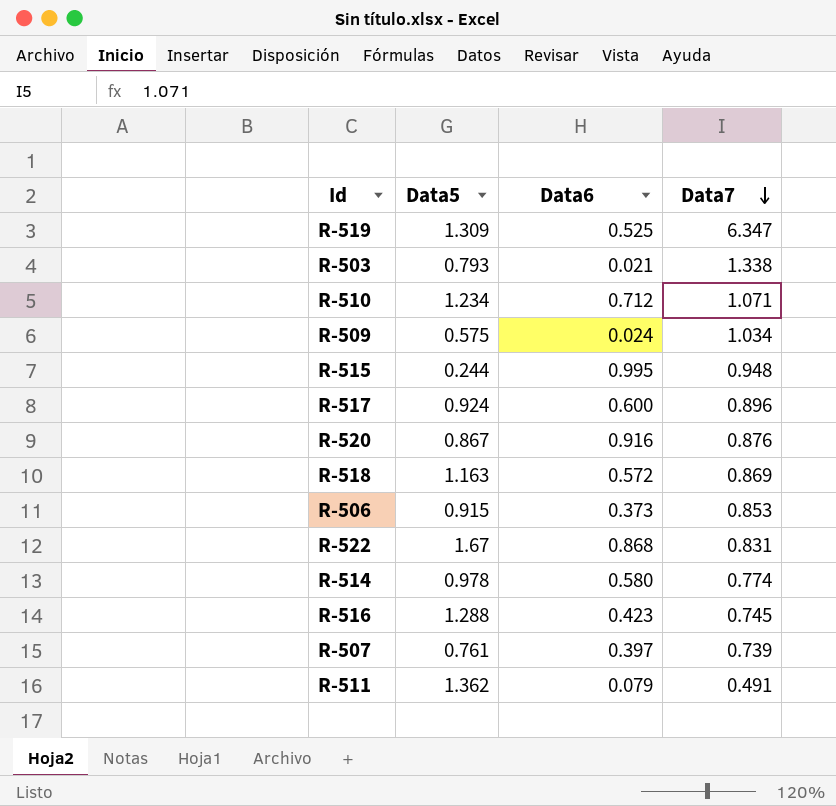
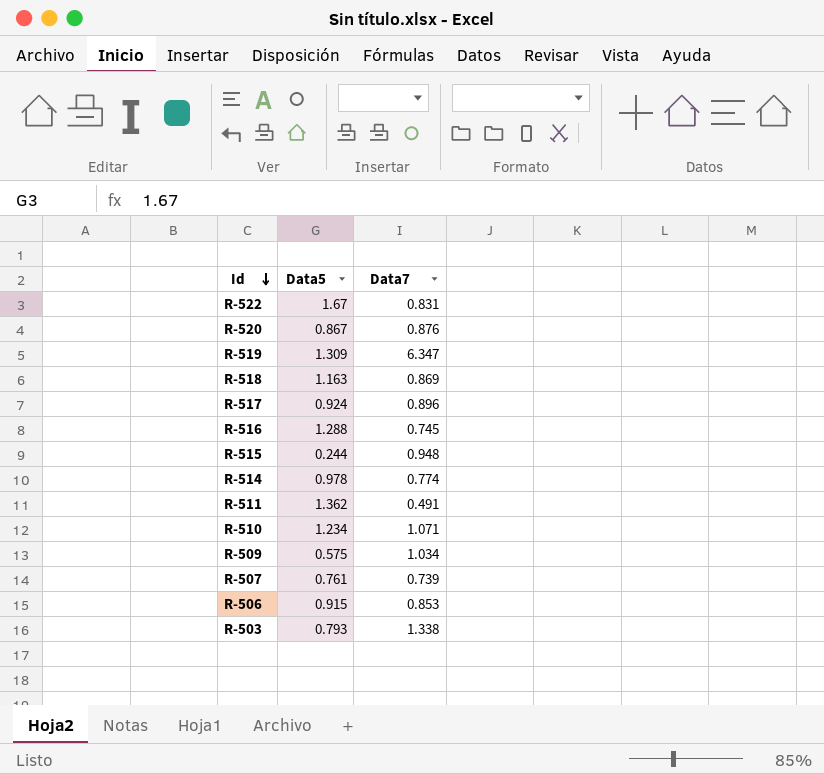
row order: Data7 descending -> Id descending
column Data6 | position: 3 -> none

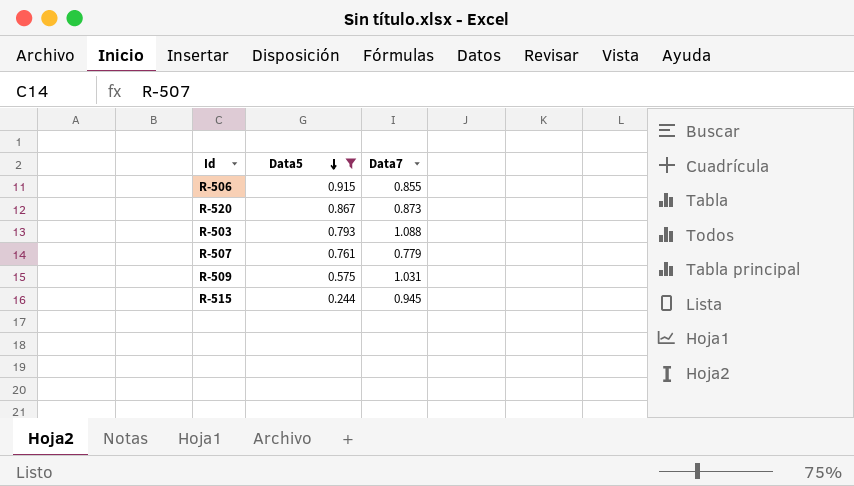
filter: none -> Data5 <= 0.915
row order: Id descending -> Data5 descending
R-506 | Data7: 0.853 -> 0.855
R-520 | Data7: 0.876 -> 0.873
R-503 | Data7: 1.338 -> 1.088
R-507 | Data7: 0.739 -> 0.779
R-509 | Data7: 1.034 -> 1.031
R-515 | Data7: 0.948 -> 0.945

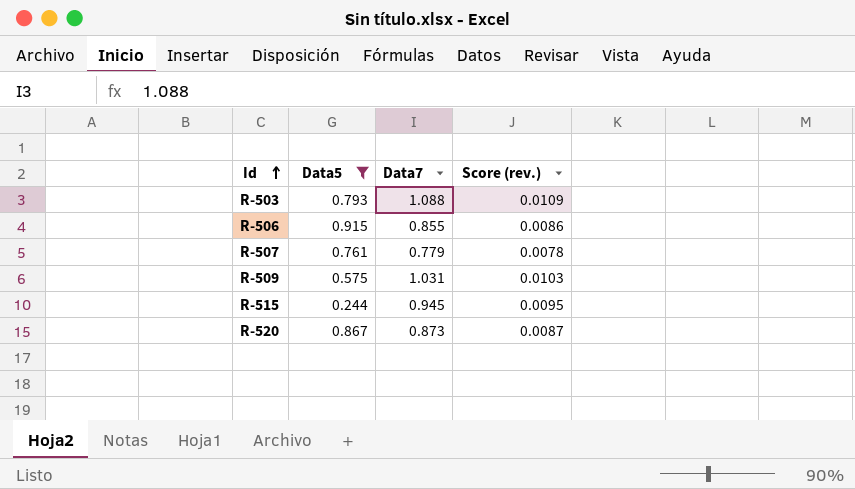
row order: Data5 descending -> Id ascending
column Score (rev.) | formula: none -> [Data7] * 0.01

